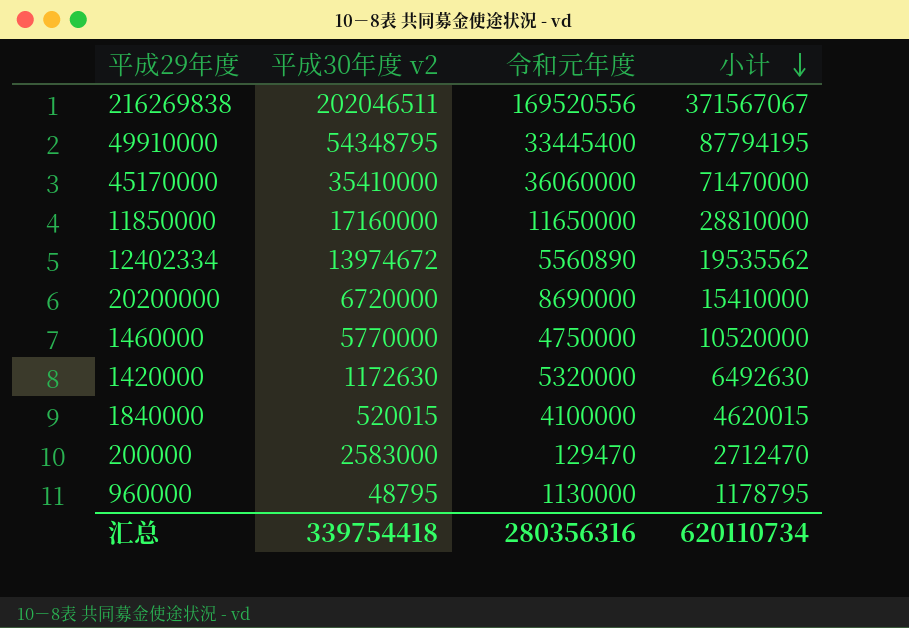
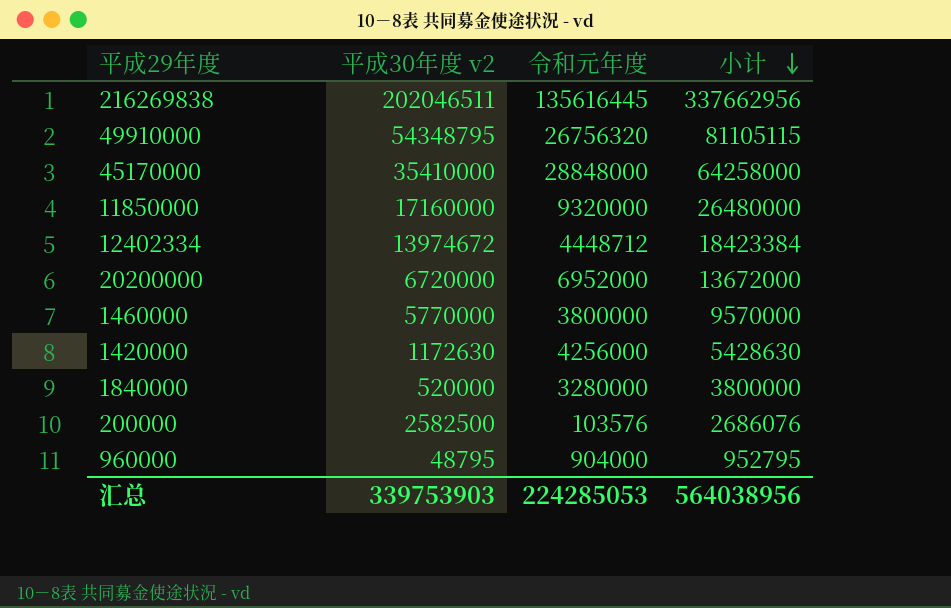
216269838 | 令和元年度: 169520556 -> 135616445
216269838 | 小计: 371567067 -> 337662956
49910000 | 令和元年度: 33445400 -> 26756320
49910000 | 小计: 87794195 -> 81105115
45170000 | 令和元年度: 36060000 -> 28848000
45170000 | 小计: 71470000 -> 64258000
11850000 | 令和元年度: 11650000 -> 9320000
11850000 | 小计: 28810000 -> 26480000
12402334 | 令和元年度: 5560890 -> 4448712
12402334 | 小计: 19535562 -> 18423384
20200000 | 令和元年度: 8690000 -> 6952000
20200000 | 小计: 15410000 -> 13672000
1460000 | 令和元年度: 4750000 -> 3800000
1460000 | 小计: 10520000 -> 9570000
1420000 | 令和元年度: 5320000 -> 4256000
1420000 | 小计: 6492630 -> 5428630
1840000 | 平成30年度 v2: 520015 -> 520000
1840000 | 令和元年度: 4100000 -> 3280000
1840000 | 小计: 4620015 -> 3800000
200000 | 平成30年度 v2: 2583000 -> 2582500
200000 | 令和元年度: 129470 -> 103576
200000 | 小计: 2712470 -> 2686076
960000 | 令和元年度: 1130000 -> 904000
960000 | 小计: 1178795 -> 952795
汇总 | 平成30年度 v2: 339754418 -> 339753903
汇总 | 令和元年度: 280356316 -> 224285053
汇总 | 小计: 620110734 -> 564038956

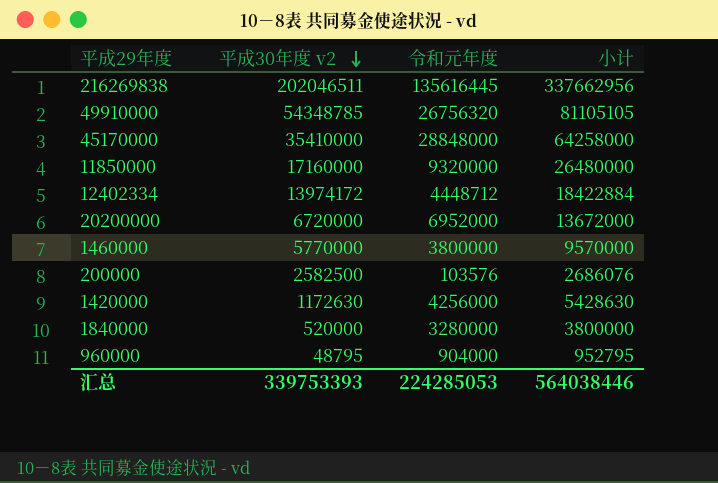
row order: 小计 descending -> 平成30年度 v2 descending
49910000 | 平成30年度 v2: 54348795 -> 54348785
49910000 | 小计: 81105115 -> 81105105
12402334 | 平成30年度 v2: 13974672 -> 13974172
12402334 | 小计: 18423384 -> 18422884
汇总 | 平成30年度 v2: 339753903 -> 339753393
汇总 | 小计: 564038956 -> 564038446

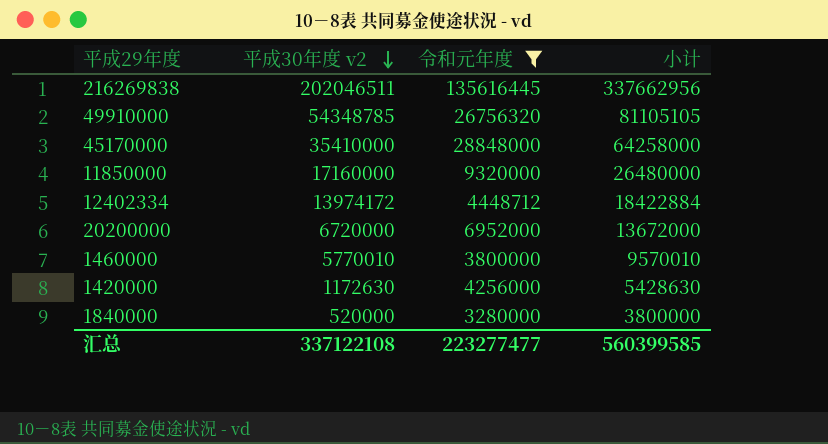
filter: none -> 令和元年度 >= 3280000
1460000 | 平成30年度 v2: 5770000 -> 5770010
1460000 | 小计: 9570000 -> 9570010
汇总 | 平成30年度 v2: 339753393 -> 337122108
汇总 | 令和元年度: 224285053 -> 223277477
汇总 | 小计: 564038446 -> 560399585

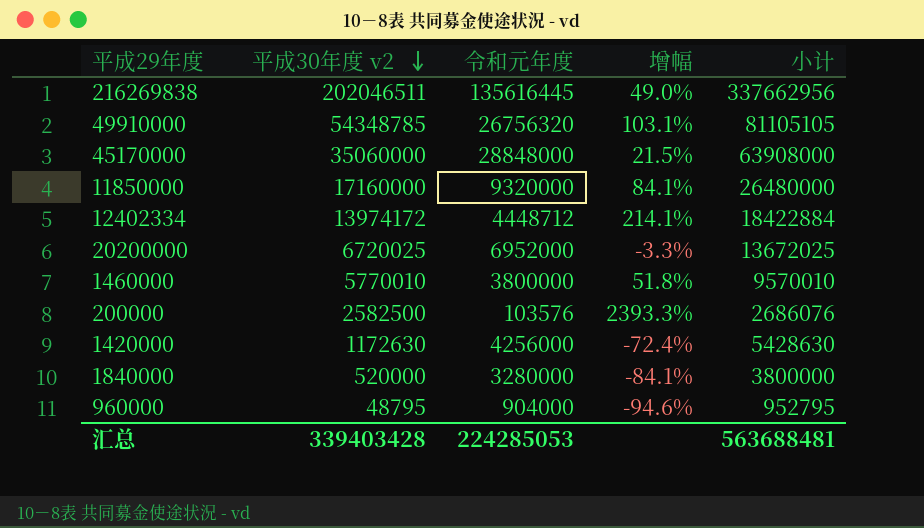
filter: 令和元年度 >= 3280000 -> none
column 增幅 | formula: none -> ([平成30年度 v2] - [令和元年度]) / [令和元年度]
45170000 | 平成30年度 v2: 35410000 -> 35060000
45170000 | 小计: 64258000 -> 63908000
20200000 | 平成30年度 v2: 6720000 -> 6720025
20200000 | 小计: 13672000 -> 13672025
汇总 | 平成30年度 v2: 337122108 -> 339403428
汇总 | 令和元年度: 223277477 -> 224285053
汇总 | 小计: 560399585 -> 563688481

